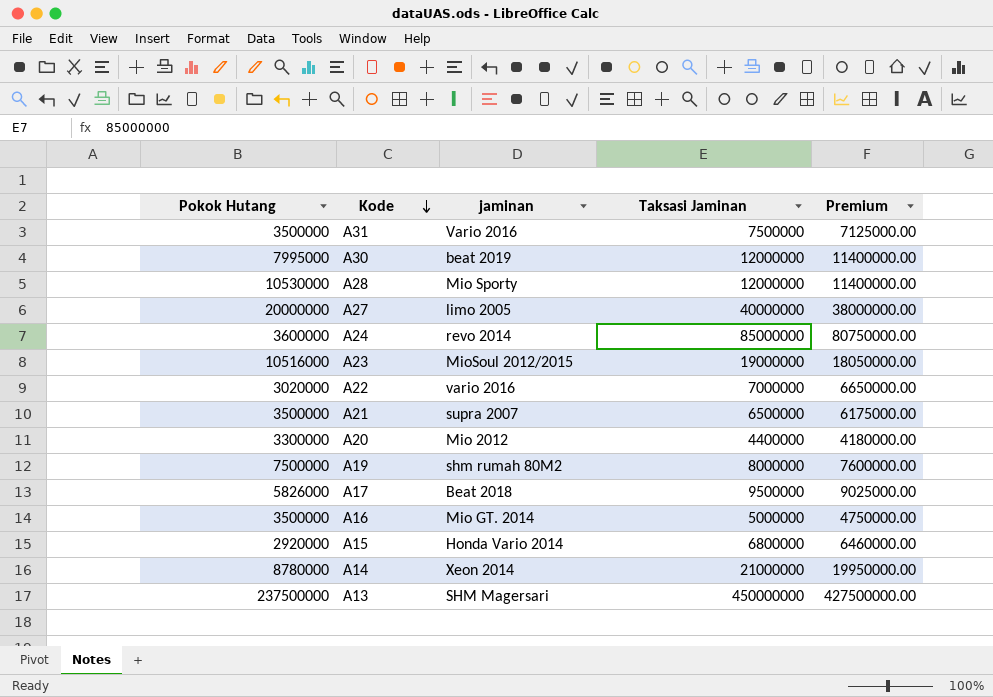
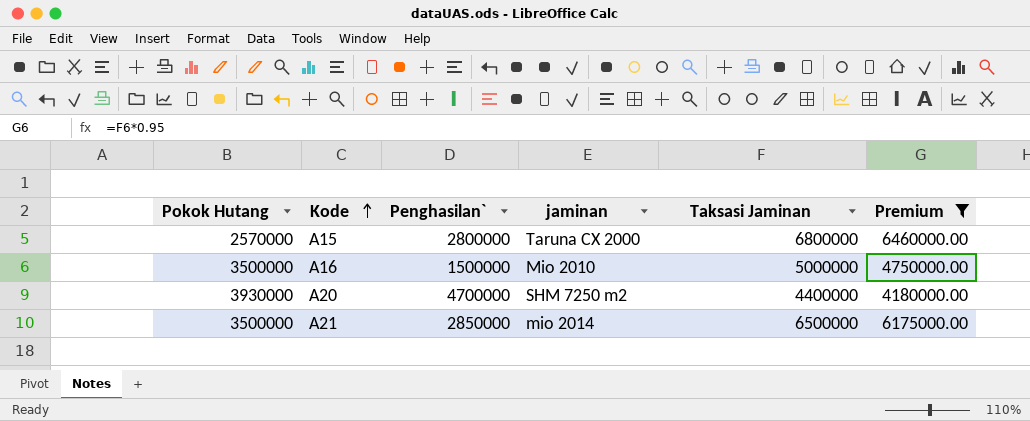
filter: none -> Premium <= 6460000.00
row order: Kode descending -> Kode ascending
column Penghasilan` | position: none -> 3
A15 | Pokok Hutang: 2920000 -> 2570000
A15 | jaminan: Honda Vario 2014 -> Taruna CX 2000
A16 | jaminan: Mio GT. 2014 -> Mio 2010
A20 | Pokok Hutang: 3300000 -> 3930000
A20 | jaminan: Mio 2012 -> SHM 7250 m2
A21 | jaminan: supra 2007 -> mio 2014

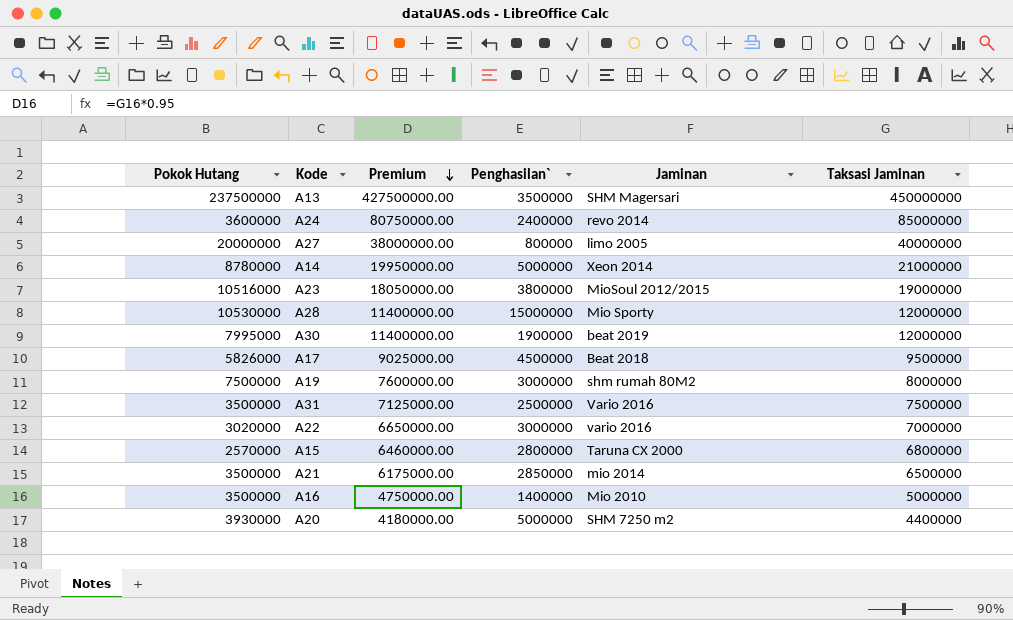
filter: Premium <= 6460000.00 -> none
row order: Kode ascending -> Premium descending
column Premium | position: 6 -> 3
column name: jaminan -> Jaminan
A16 | Penghasilan`: 1500000 -> 1400000
A20 | Penghasilan`: 4700000 -> 5000000

